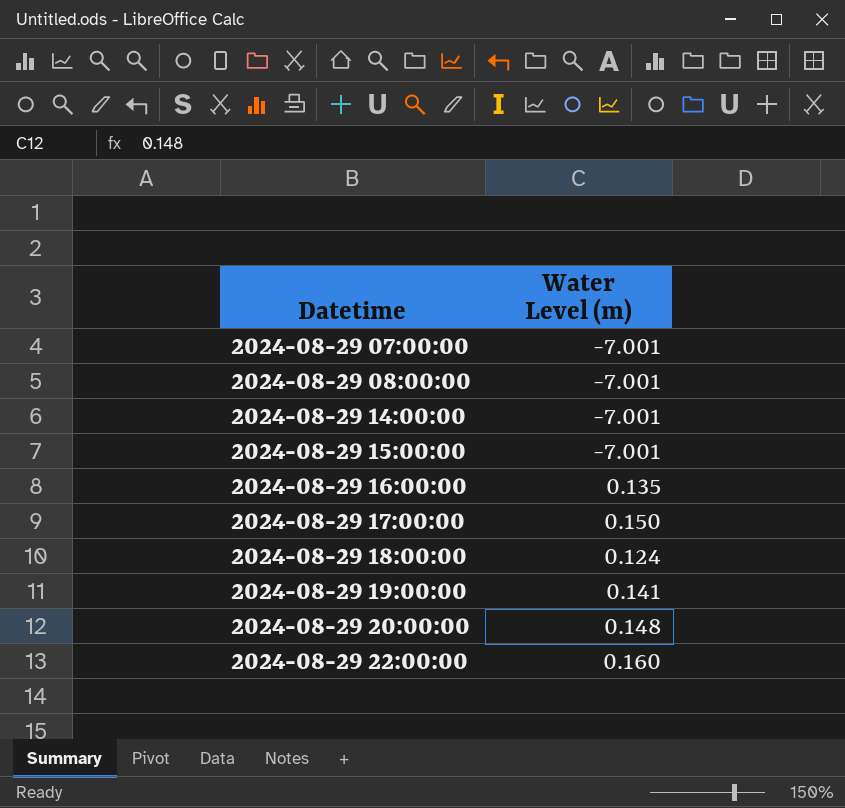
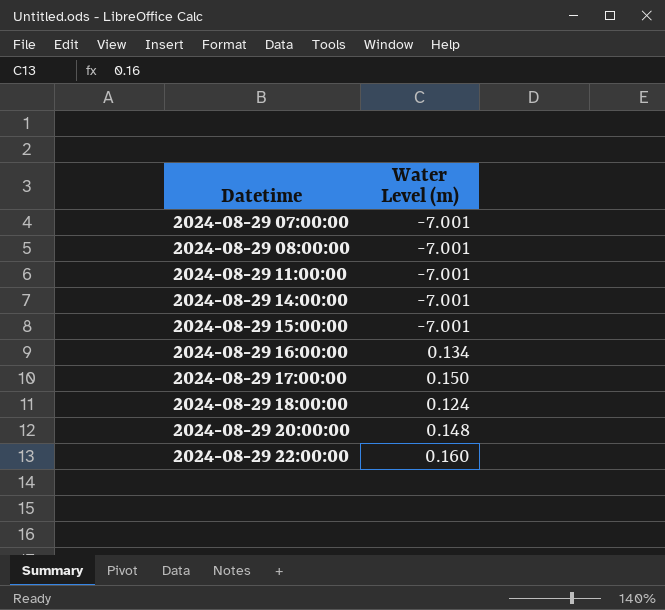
row 2024-08-29 19:00:00: 0.141 -> none
row 2024-08-29 11:00:00: none -> -7.001
2024-08-29 16:00:00 | Water Level (m): 0.135 -> 0.134

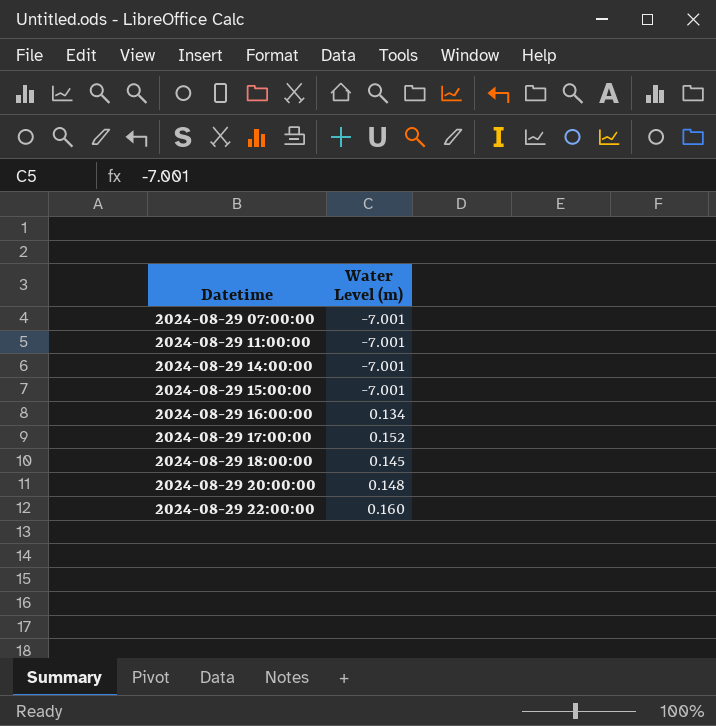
row 2024-08-29 08:00:00: -7.001 -> none
2024-08-29 17:00:00 | Water Level (m): 0.150 -> 0.152
2024-08-29 18:00:00 | Water Level (m): 0.124 -> 0.145

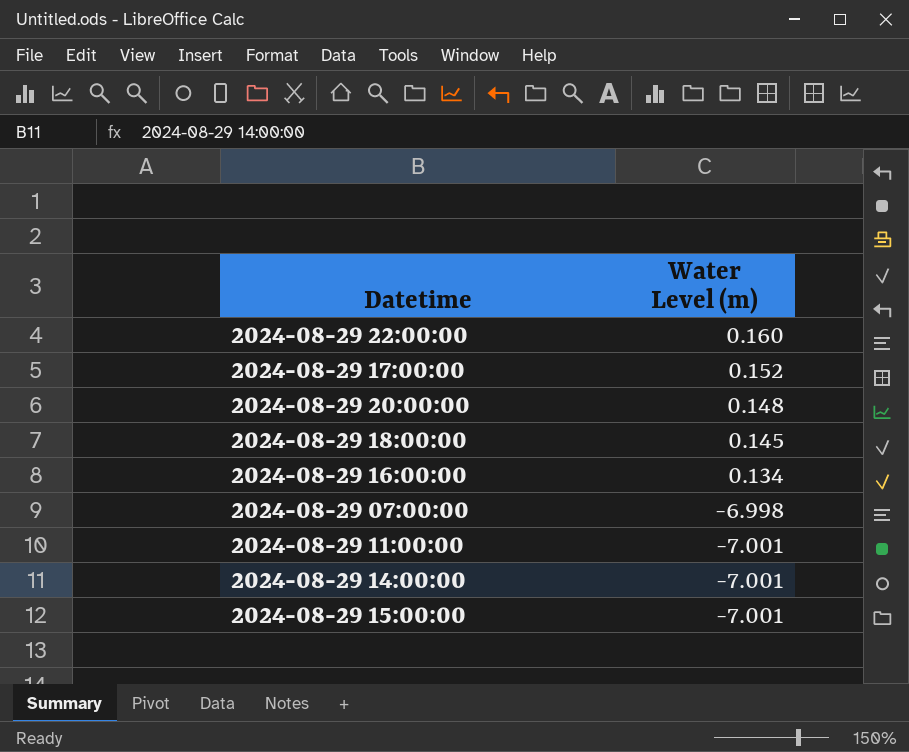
row order: Datetime ascending -> Water Level (m) descending
2024-08-29 07:00:00 | Water Level (m): -7.001 -> -6.998

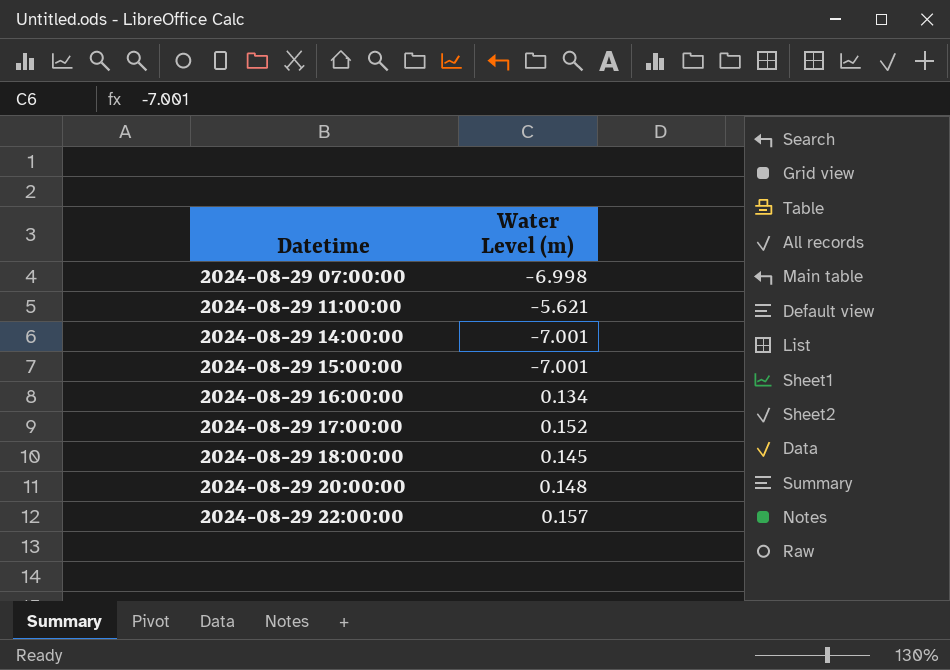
row order: Water Level (m) descending -> Datetime ascending
2024-08-29 11:00:00 | Water Level (m): -7.001 -> -5.621
2024-08-29 22:00:00 | Water Level (m): 0.160 -> 0.157

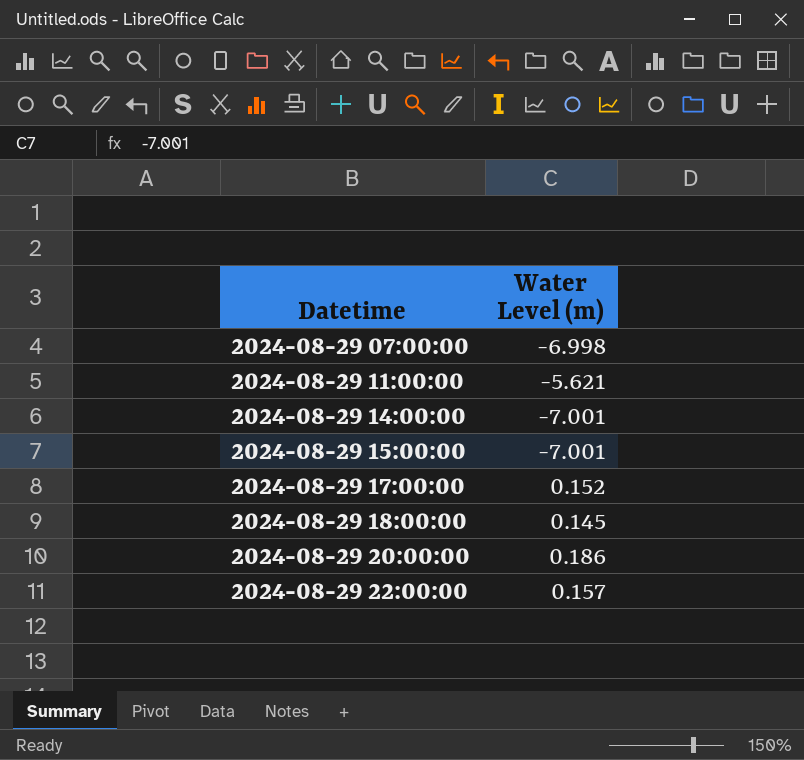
row 2024-08-29 16:00:00: 0.134 -> none
2024-08-29 20:00:00 | Water Level (m): 0.148 -> 0.186

